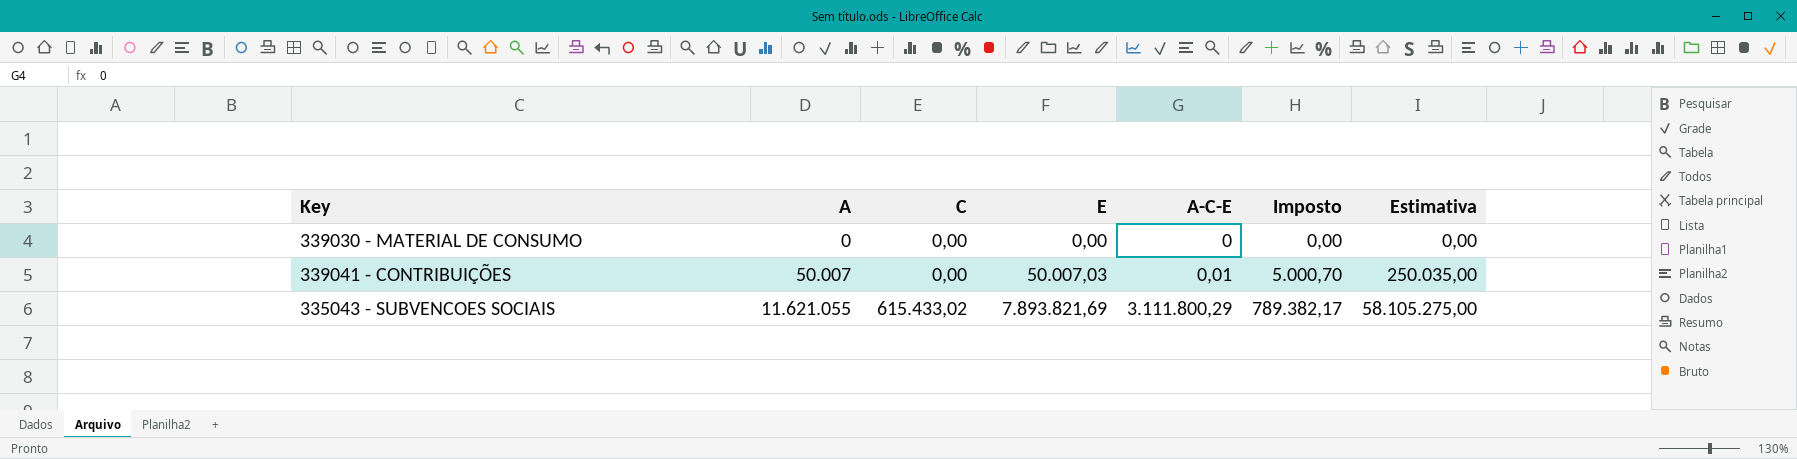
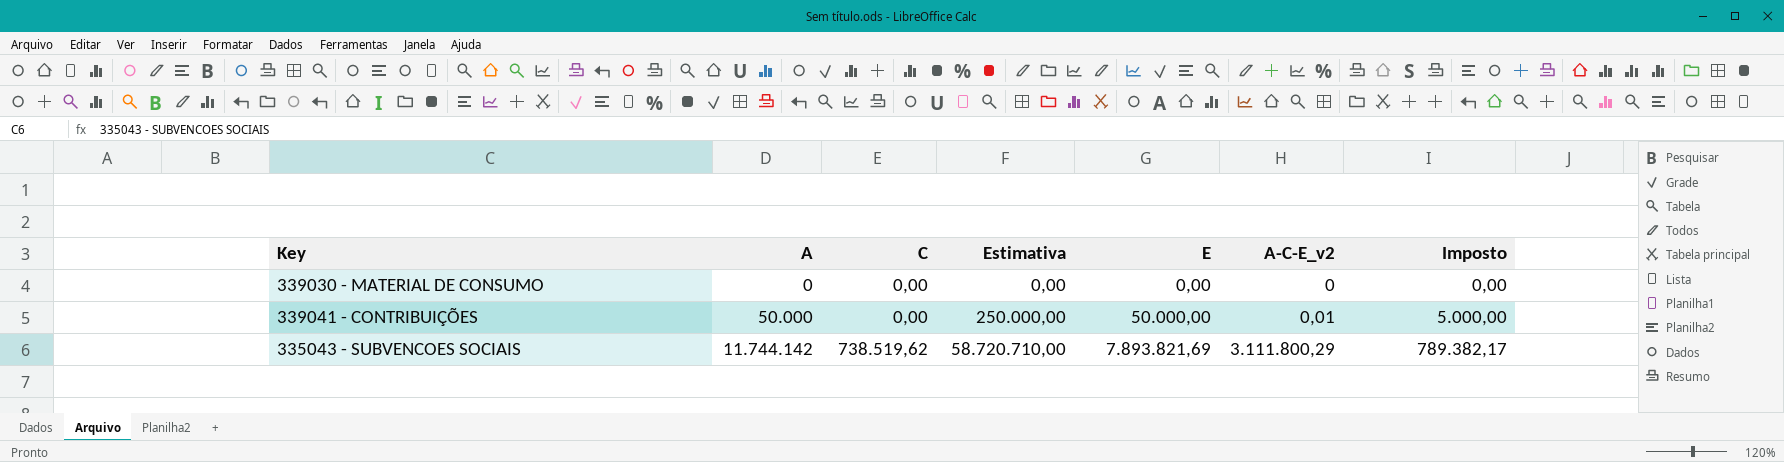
column Estimativa | position: 7 -> 4
column name: A-C-E -> A-C-E_v2
339041 - CONTRIBUIÇÕES | A: 50.007 -> 50.000
339041 - CONTRIBUIÇÕES | Estimativa: 250.035,00 -> 250.000,00
339041 - CONTRIBUIÇÕES | E: 50.007,03 -> 50.000,00
339041 - CONTRIBUIÇÕES | Imposto: 5.000,70 -> 5.000,00
335043 - SUBVENCOES SOCIAIS | A: 11.621.055 -> 11.744.142
335043 - SUBVENCOES SOCIAIS | C: 615.433,02 -> 738.519,62
335043 - SUBVENCOES SOCIAIS | Estimativa: 58.105.275,00 -> 58.720.710,00

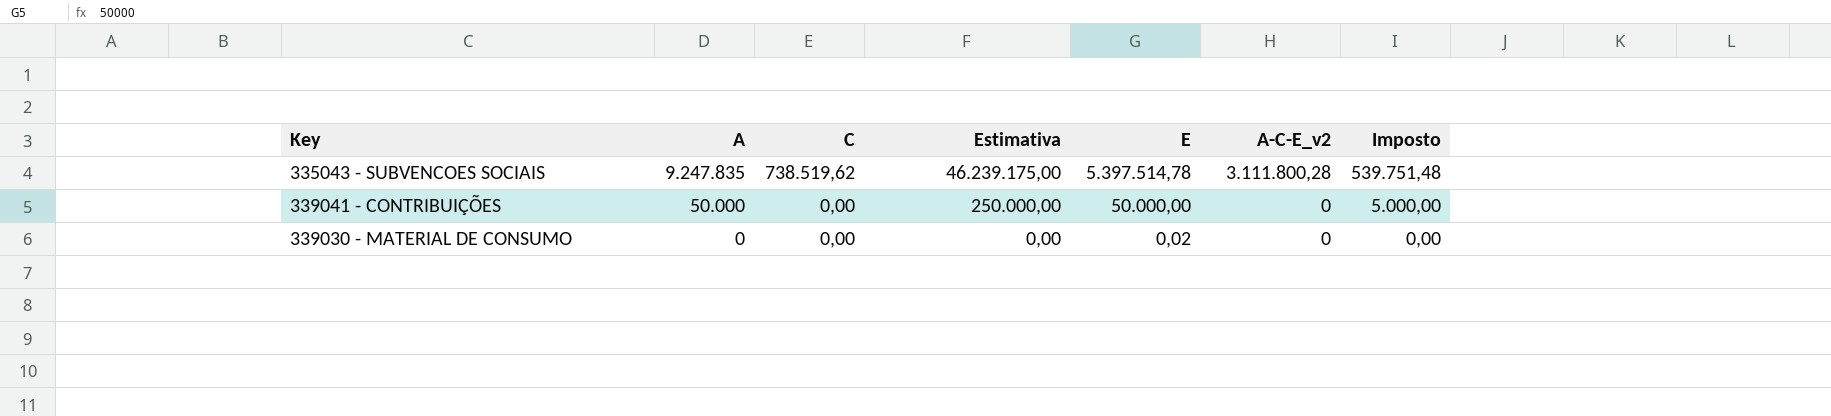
row order: A ascending -> A descending
335043 - SUBVENCOES SOCIAIS | A: 11.744.142 -> 9.247.835
335043 - SUBVENCOES SOCIAIS | Estimativa: 58.720.710,00 -> 46.239.175,00
335043 - SUBVENCOES SOCIAIS | E: 7.893.821,69 -> 5.397.514,78
335043 - SUBVENCOES SOCIAIS | A-C-E_v2: 3.111.800,29 -> 3.111.800,28
335043 - SUBVENCOES SOCIAIS | Imposto: 789.382,17 -> 539.751,48
339041 - CONTRIBUIÇÕES | A-C-E_v2: 0,01 -> 0
339030 - MATERIAL DE CONSUMO | E: 0,00 -> 0,02

